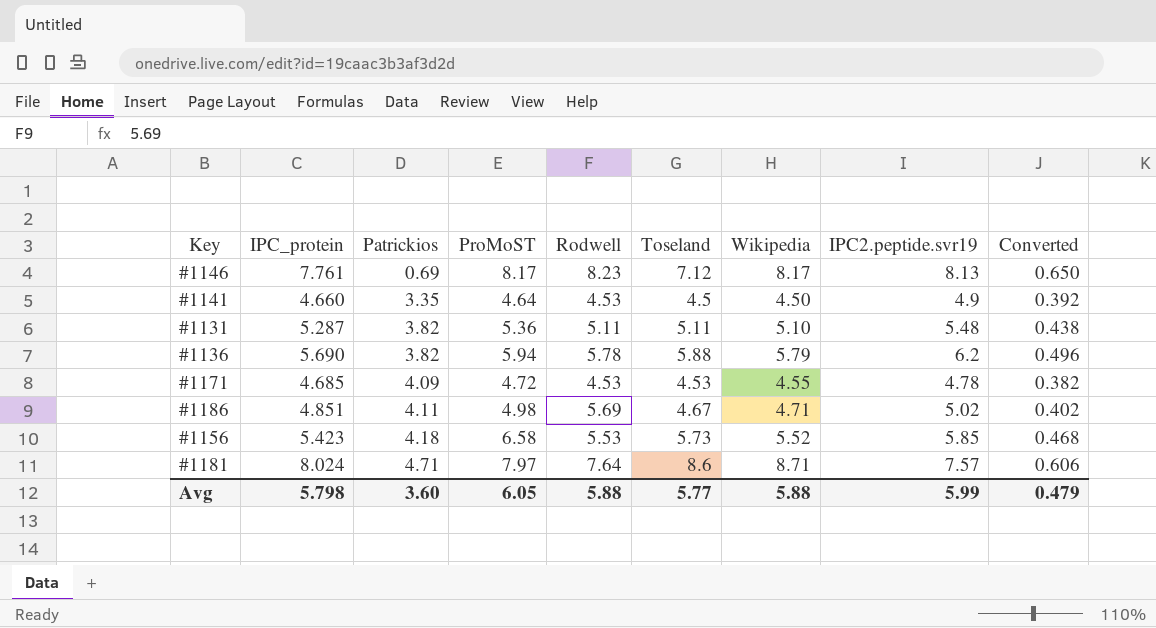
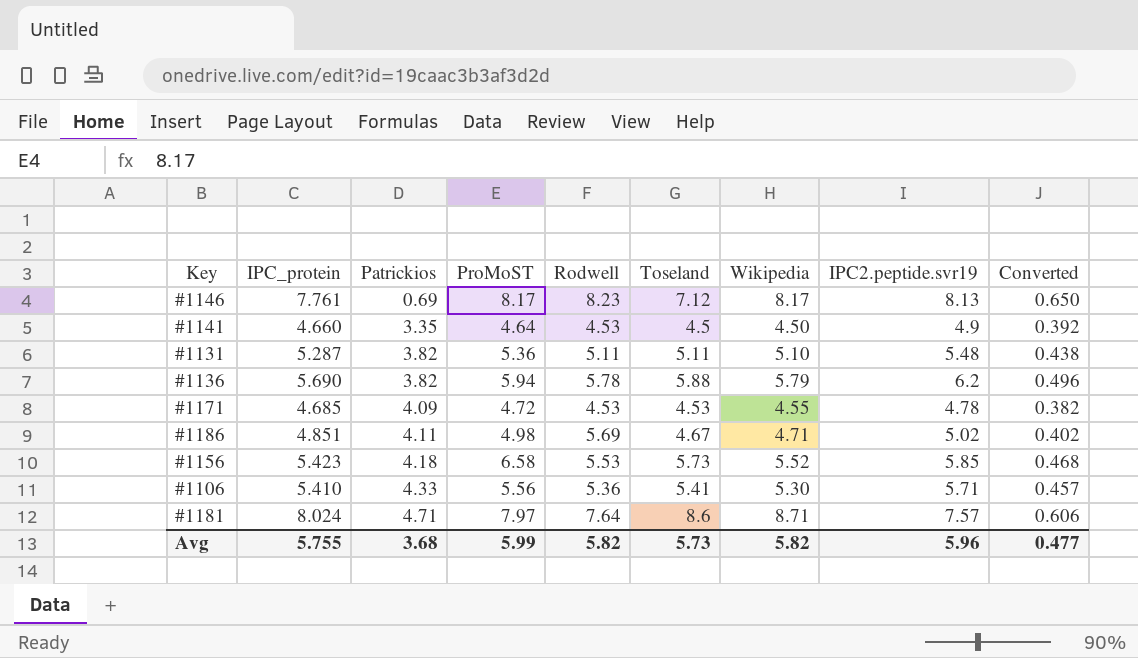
row #1106: none -> 5.410 | 4.33 | 5.56 | 5.36 | 5.41 | 5.30 | 5.71 | 0.457
Avg | IPC_protein: 5.798 -> 5.755
Avg | Patrickios: 3.60 -> 3.68
Avg | ProMoST: 6.05 -> 5.99
Avg | Rodwell: 5.88 -> 5.82
Avg | Toseland: 5.77 -> 5.73
Avg | Wikipedia: 5.88 -> 5.82
Avg | IPC2.peptide.svr19: 5.99 -> 5.96
Avg | Converted: 0.479 -> 0.477

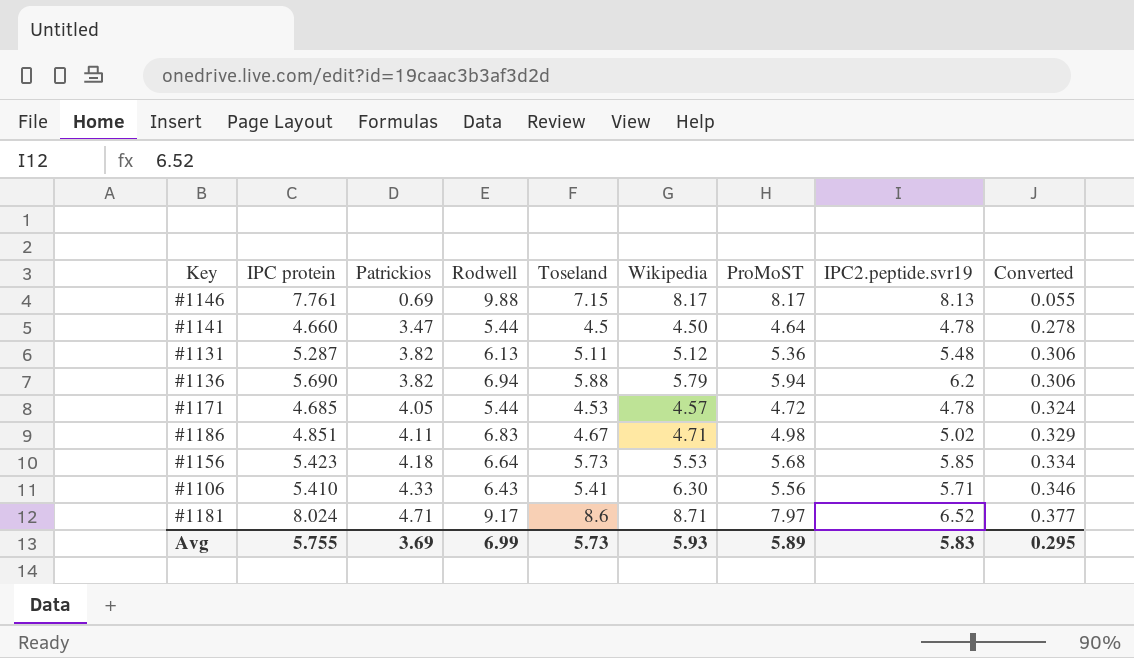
column name: IPC_protein -> IPC protein
column ProMoST | position: 4 -> 7
column Converted | formula: [IPC2.peptide.svr19] * 0.08 -> [Patrickios] * 0.08
#1146 | Rodwell: 8.23 -> 9.88
#1146 | Toseland: 7.12 -> 7.15
#1141 | Patrickios: 3.35 -> 3.47
#1141 | Rodwell: 4.53 -> 5.44
#1141 | IPC2.peptide.svr19: 4.9 -> 4.78
#1131 | Rodwell: 5.11 -> 6.13
#1131 | Wikipedia: 5.10 -> 5.12
#1136 | Rodwell: 5.78 -> 6.94
#1171 | Patrickios: 4.09 -> 4.05
#1171 | Rodwell: 4.53 -> 5.44
#1171 | Wikipedia: 4.55 -> 4.57
#1186 | Rodwell: 5.69 -> 6.83
#1156 | Rodwell: 5.53 -> 6.64
#1156 | Wikipedia: 5.52 -> 5.53
#1156 | ProMoST: 6.58 -> 5.68
#1106 | Rodwell: 5.36 -> 6.43
#1106 | Wikipedia: 5.30 -> 6.30
#1181 | Rodwell: 7.64 -> 9.17
#1181 | IPC2.peptide.svr19: 7.57 -> 6.52
Avg | Patrickios: 3.68 -> 3.69
Avg | Rodwell: 5.82 -> 6.99
Avg | Wikipedia: 5.82 -> 5.93
Avg | ProMoST: 5.99 -> 5.89
Avg | IPC2.peptide.svr19: 5.96 -> 5.83
Avg | Converted: 0.477 -> 0.295

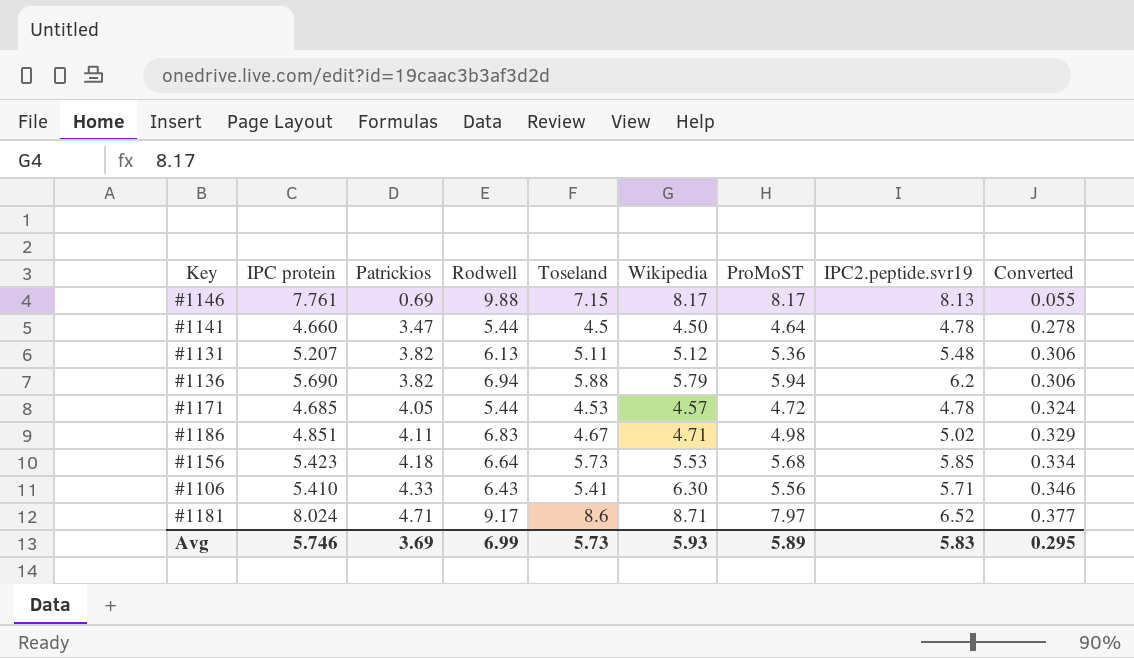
#1131 | IPC protein: 5.287 -> 5.207
Avg | IPC protein: 5.755 -> 5.746

